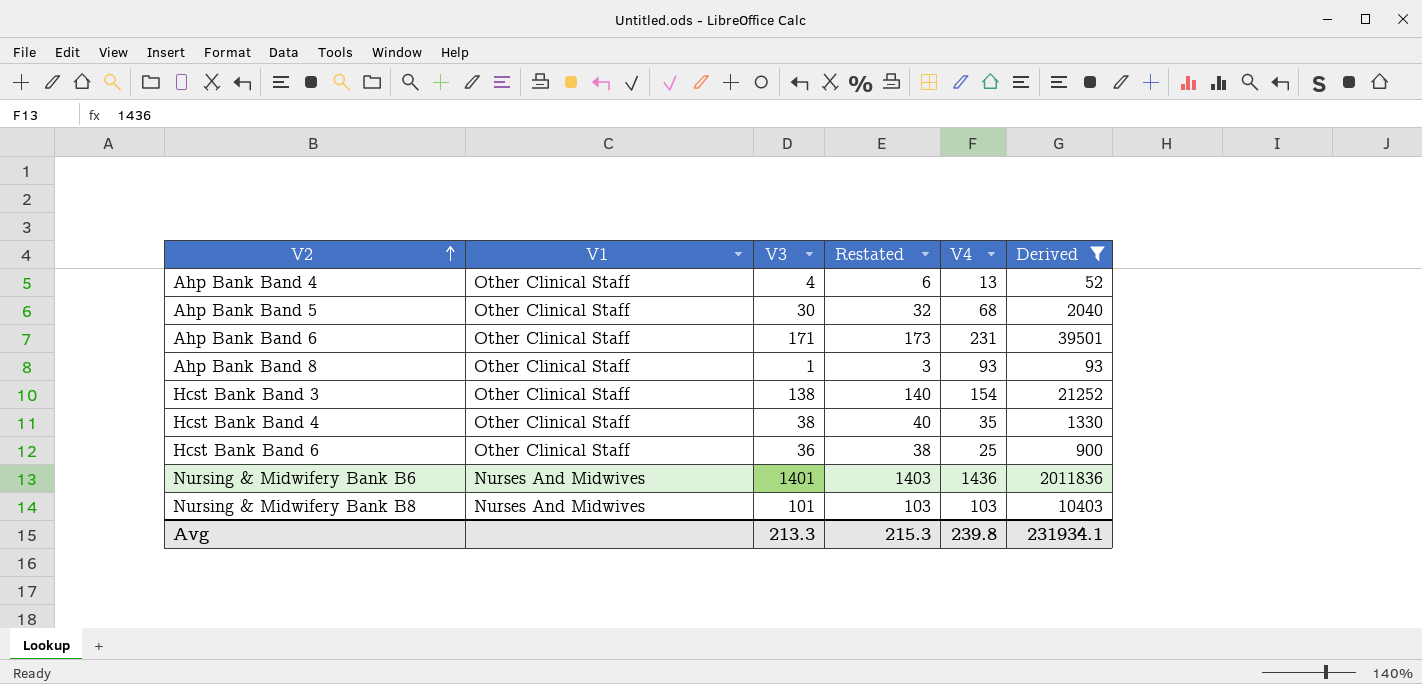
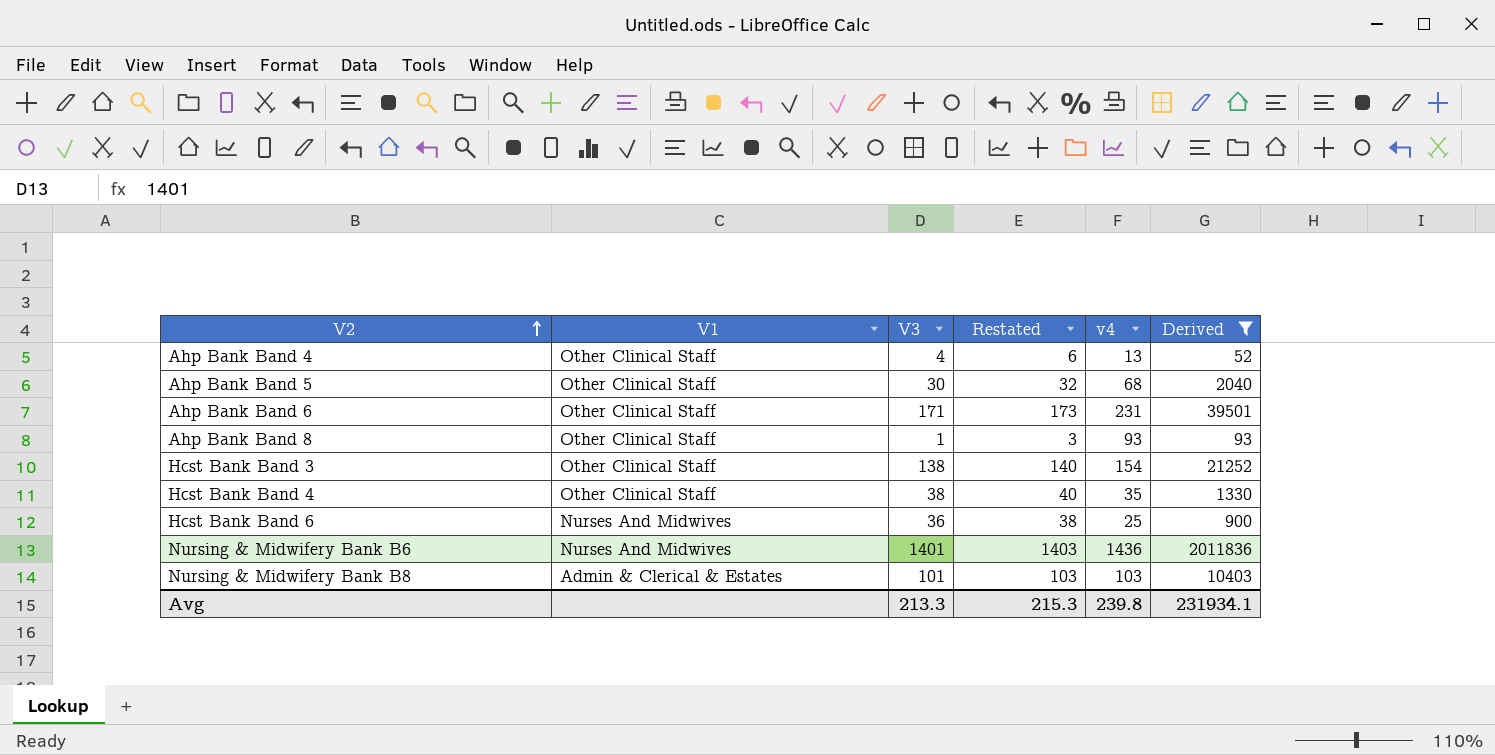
column name: V4 -> v4
Hcst Bank Band 6 | V1: Other Clinical Staff -> Nurses And Midwives
Nursing & Midwifery Bank B8 | V1: Nurses And Midwives -> Admin & Clerical & Estates

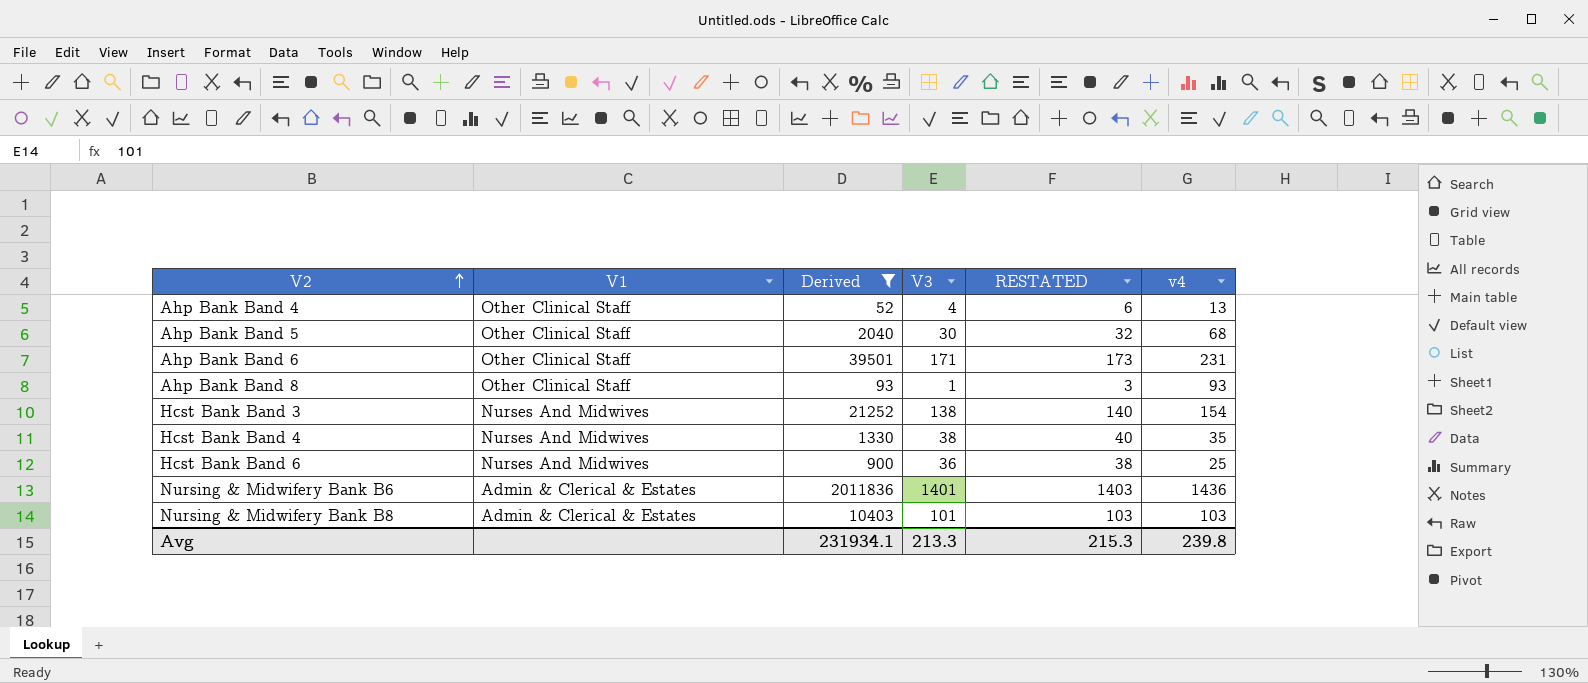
column Derived | position: 6 -> 3
column name: Restated -> RESTATED
Hcst Bank Band 3 | V1: Other Clinical Staff -> Nurses And Midwives
Hcst Bank Band 4 | V1: Other Clinical Staff -> Nurses And Midwives
Nursing & Midwifery Bank B6 | V1: Nurses And Midwives -> Admin & Clerical & Estates

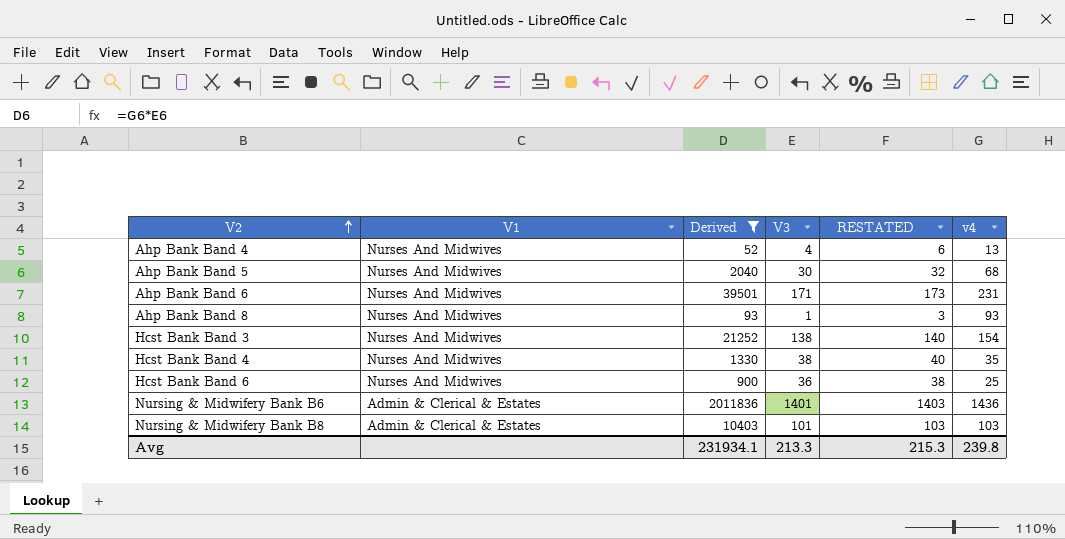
Ahp Bank Band 4 | V1: Other Clinical Staff -> Nurses And Midwives
Ahp Bank Band 5 | V1: Other Clinical Staff -> Nurses And Midwives
Ahp Bank Band 6 | V1: Other Clinical Staff -> Nurses And Midwives
Ahp Bank Band 8 | V1: Other Clinical Staff -> Nurses And Midwives

